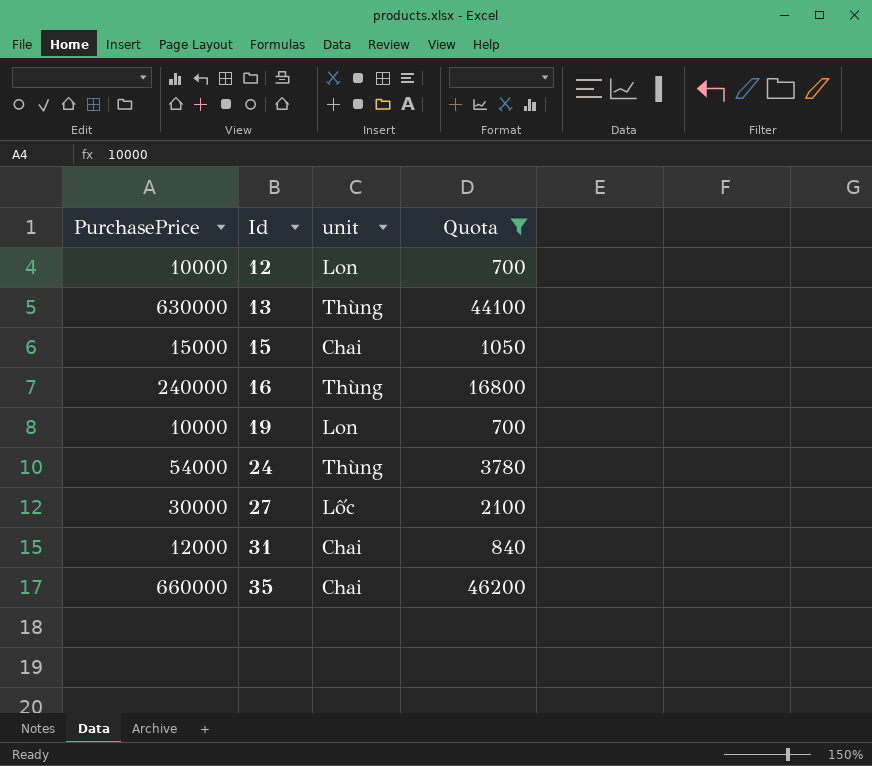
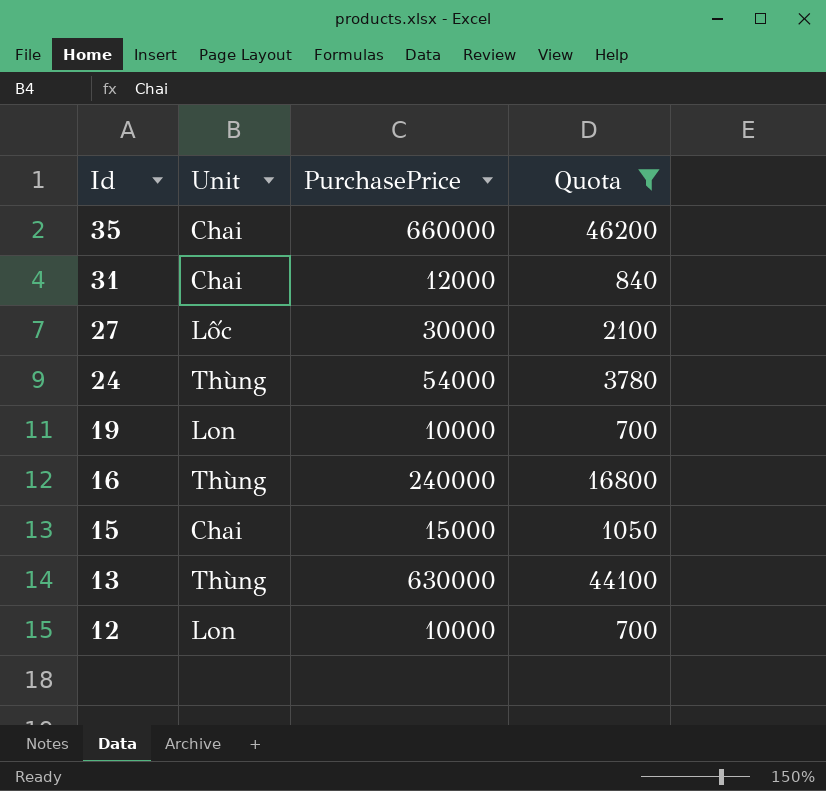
row order: Id ascending -> Id descending
column name: unit -> Unit
column PurchasePrice | position: 1 -> 3

